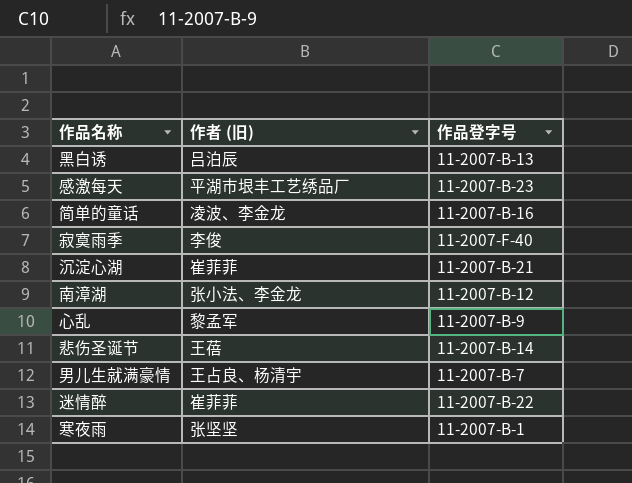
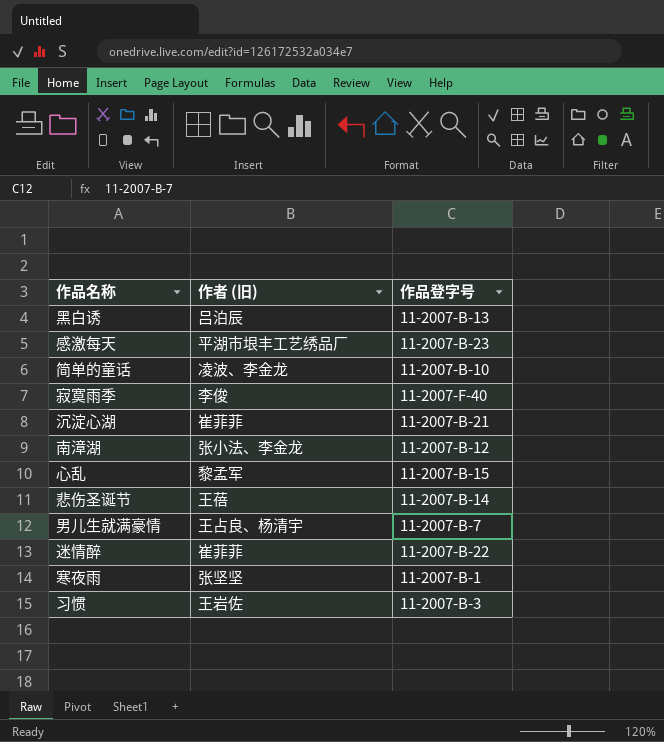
简单的童话 | 作品登字号: 11-2007-B-16 -> 11-2007-B-10
心乱 | 作品登字号: 11-2007-B-9 -> 11-2007-B-15
row 习惯: none -> 王岩佐 | 11-2007-B-3

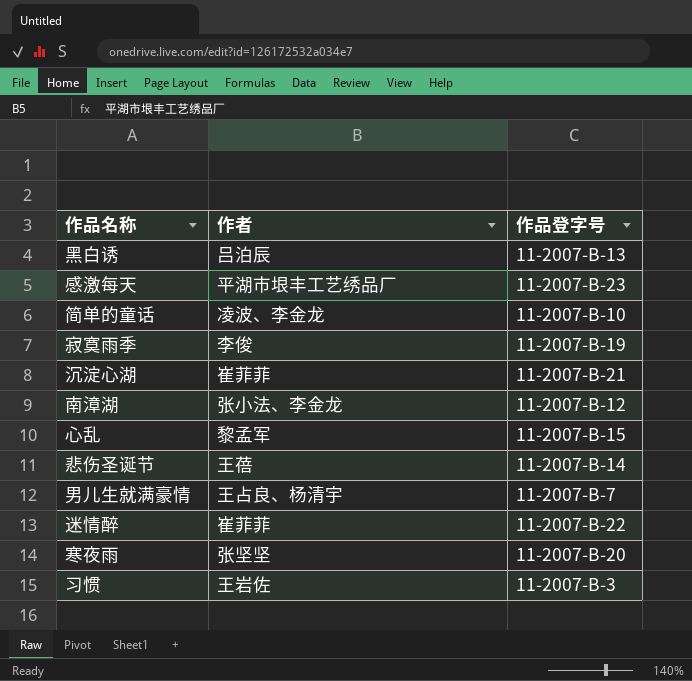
column name: 作者 (旧) -> 作者
寂寞雨季 | 作品登字号: 11-2007-F-40 -> 11-2007-B-19
寒夜雨 | 作品登字号: 11-2007-B-1 -> 11-2007-B-20

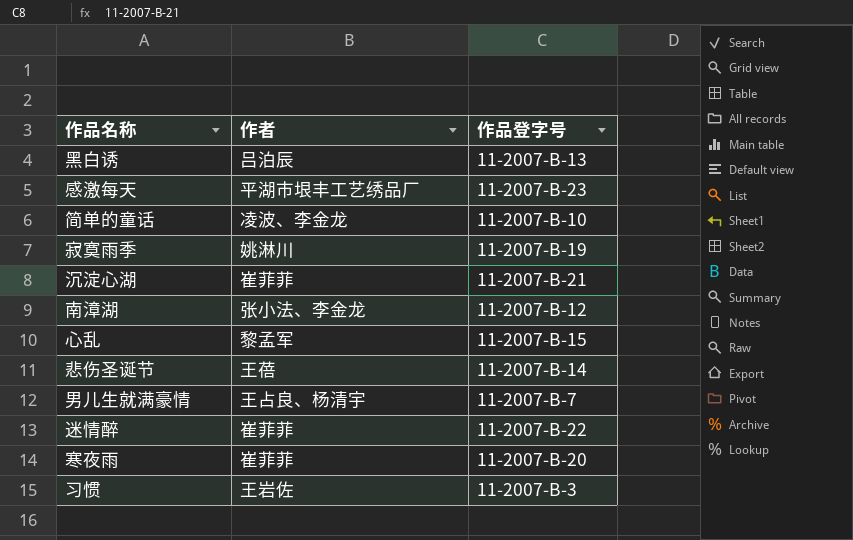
寂寞雨季 | 作者: 李俊 -> 姚淋川
寒夜雨 | 作者: 张坚坚 -> 崔菲菲

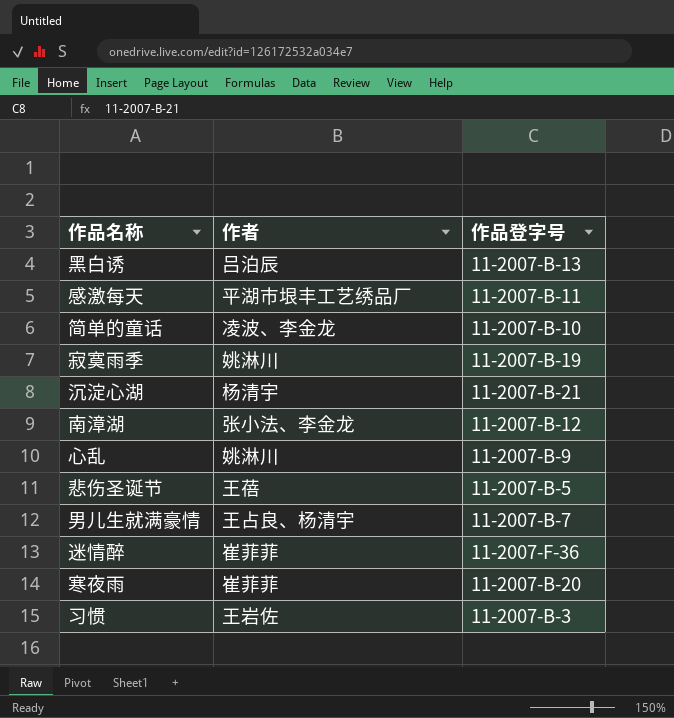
感激每天 | 作品登字号: 11-2007-B-23 -> 11-2007-B-11
沉淀心湖 | 作者: 崔菲菲 -> 杨清宇
心乱 | 作者: 黎孟军 -> 姚淋川
心乱 | 作品登字号: 11-2007-B-15 -> 11-2007-B-9
悲伤圣诞节 | 作品登字号: 11-2007-B-14 -> 11-2007-B-5
迷情醉 | 作品登字号: 11-2007-B-22 -> 11-2007-F-36

